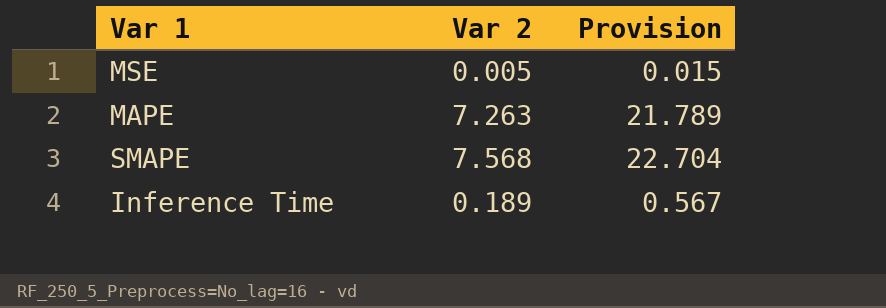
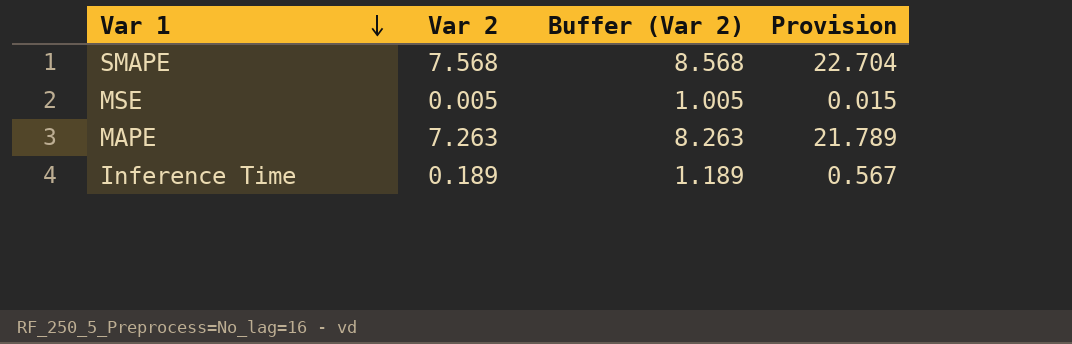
row order: none -> Var 1 descending
column Buffer (Var 2) | formula: none -> [Var 2] + 1

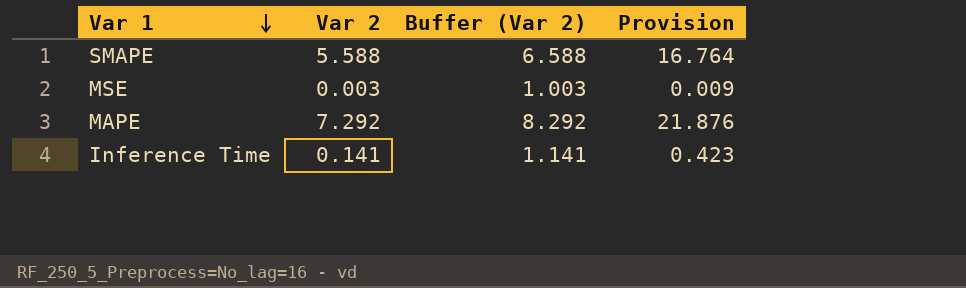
SMAPE | Var 2: 7.568 -> 5.588
SMAPE | Buffer (Var 2): 8.568 -> 6.588
SMAPE | Provision: 22.704 -> 16.764
MSE | Var 2: 0.005 -> 0.003
MSE | Buffer (Var 2): 1.005 -> 1.003
MSE | Provision: 0.015 -> 0.009
MAPE | Var 2: 7.263 -> 7.292
MAPE | Buffer (Var 2): 8.263 -> 8.292
MAPE | Provision: 21.789 -> 21.876
Inference Time | Var 2: 0.189 -> 0.141
Inference Time | Buffer (Var 2): 1.189 -> 1.141
Inference Time | Provision: 0.567 -> 0.423

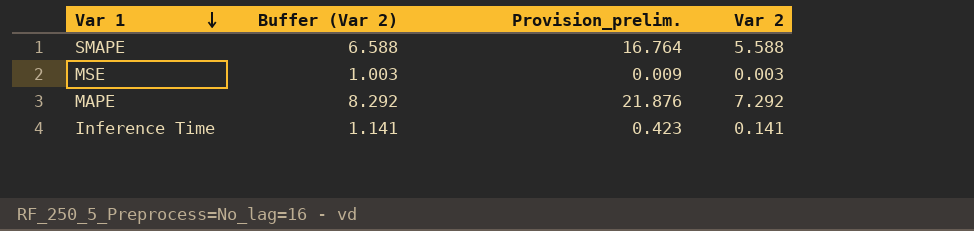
column name: Provision -> Provision_prelim.
column Var 2 | position: 2 -> 4

